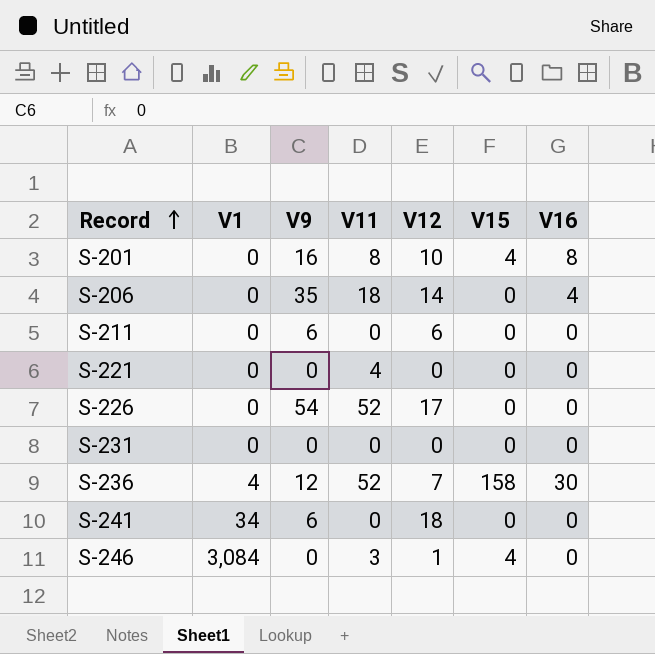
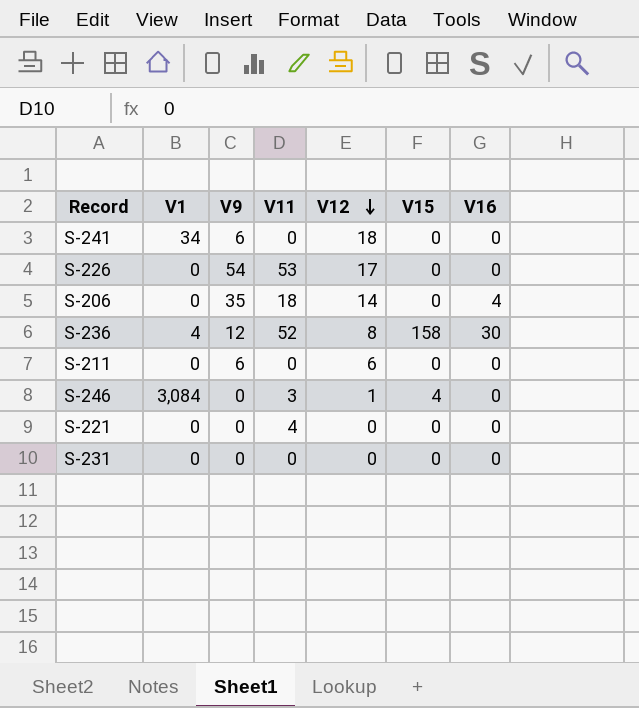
row order: Record ascending -> V12 descending
row S-201: 0 | 16 | 8 | 10 | 4 | 8 -> none
S-226 | V11: 52 -> 53
S-236 | V12: 7 -> 8

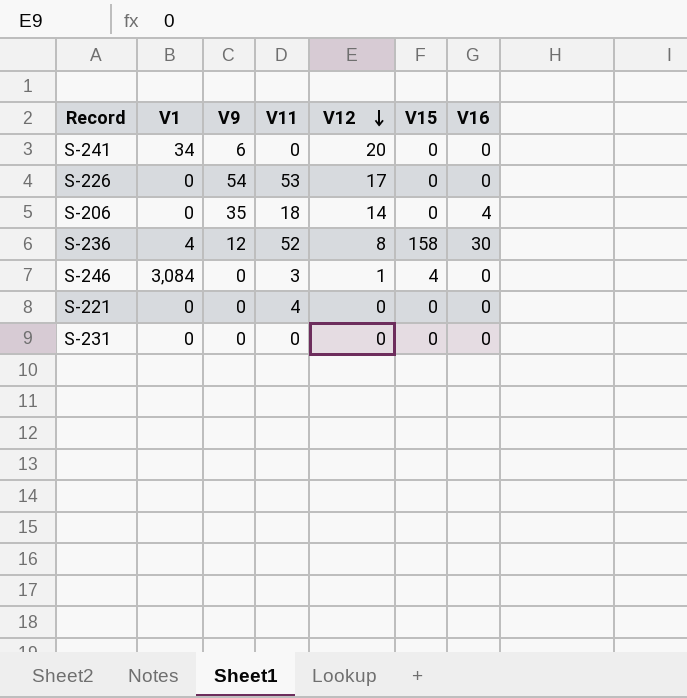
row S-211: 0 | 6 | 0 | 6 | 0 | 0 -> none
S-241 | V12: 18 -> 20

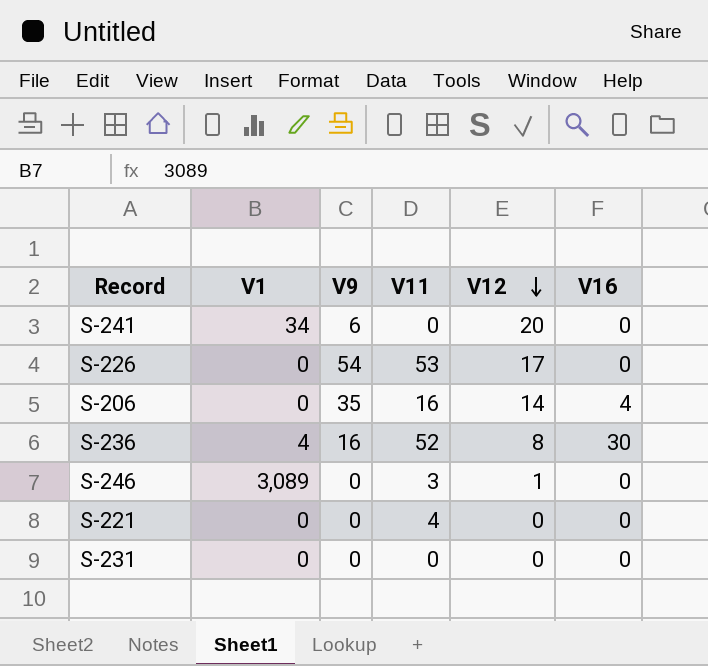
column V15 | position: 6 -> none
S-206 | V11: 18 -> 16
S-236 | V9: 12 -> 16
S-246 | V1: 3,084 -> 3,089

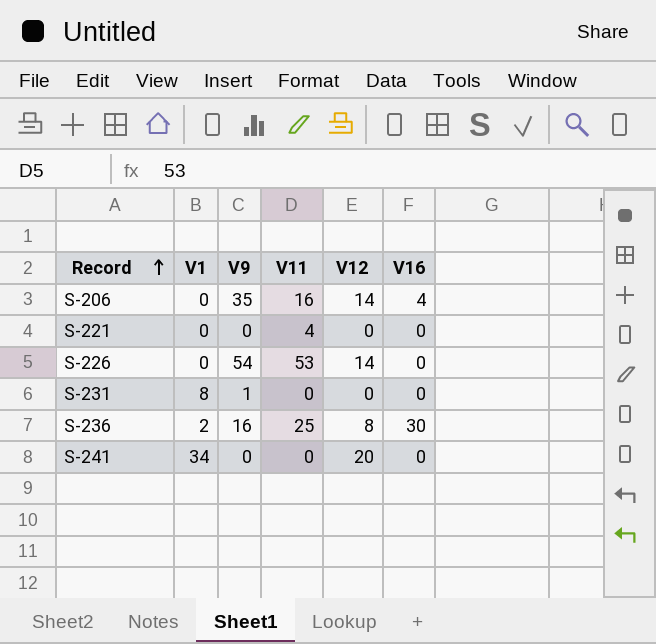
row order: V12 descending -> Record ascending
row S-246: 3,089 | 0 | 3 | 1 | 0 -> none
S-226 | V12: 17 -> 14
S-231 | V1: 0 -> 8
S-231 | V9: 0 -> 1
S-236 | V1: 4 -> 2
S-236 | V11: 52 -> 25
S-241 | V9: 6 -> 0

